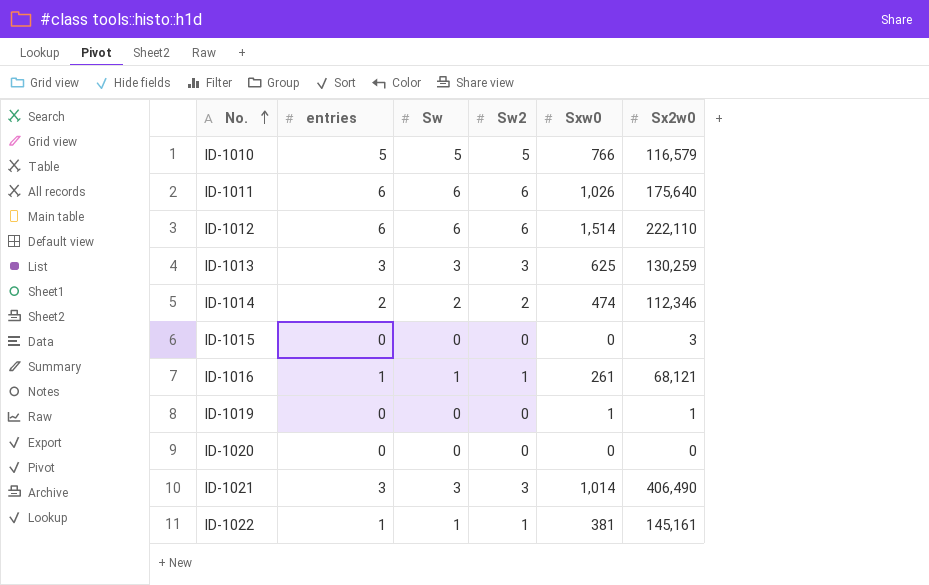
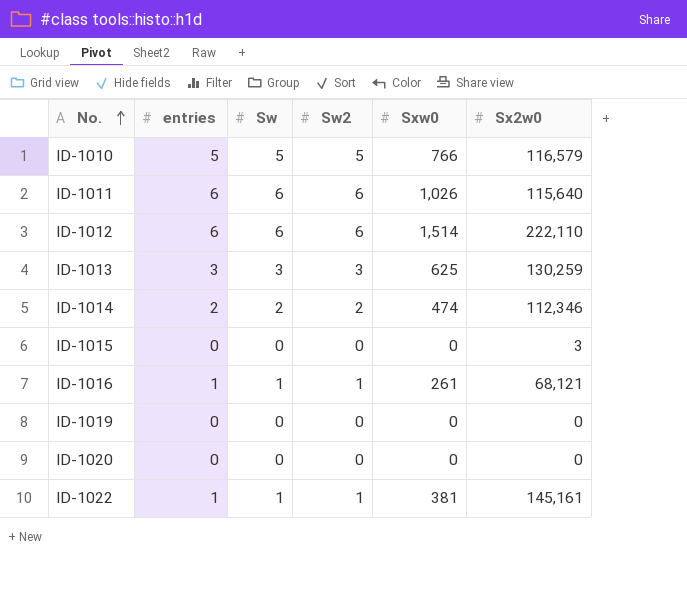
row ID-1021: 3 | 3 | 3 | 1,014 | 406,490 -> none
ID-1011 | Sx2w0: 175,640 -> 115,640
ID-1019 | Sxw0: 1 -> 0
ID-1019 | Sx2w0: 1 -> 0

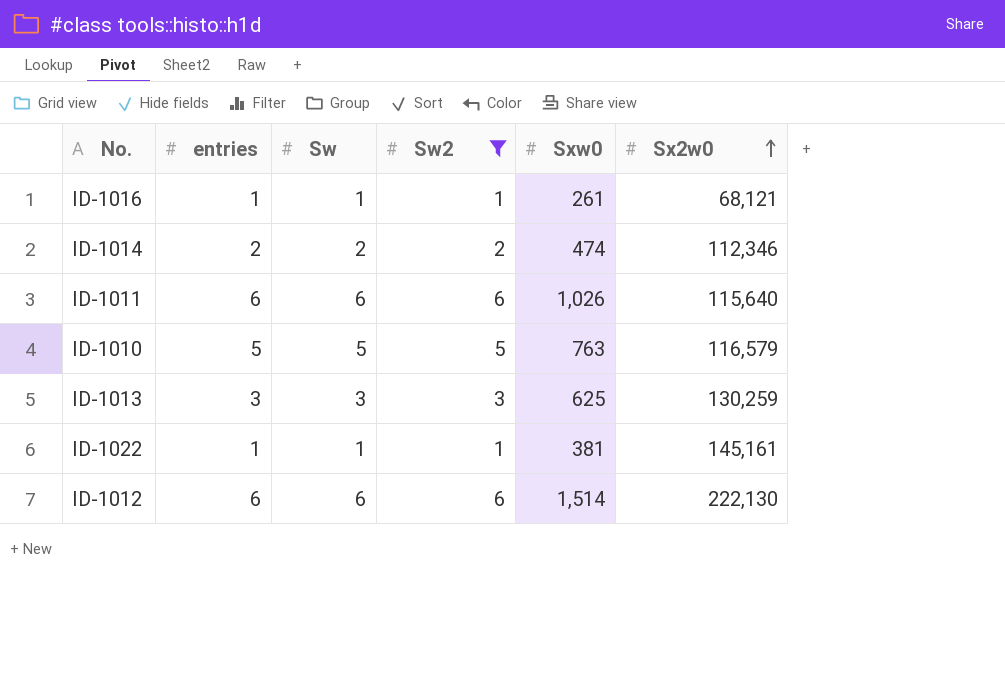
filter: none -> Sw2 != 0
row order: No. ascending -> Sx2w0 ascending
ID-1010 | Sxw0: 766 -> 763
ID-1012 | Sx2w0: 222,110 -> 222,130

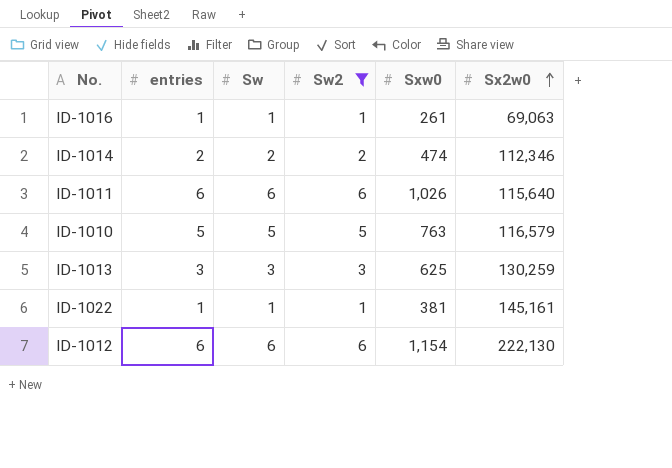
ID-1016 | Sx2w0: 68,121 -> 69,063
ID-1012 | Sxw0: 1,514 -> 1,154

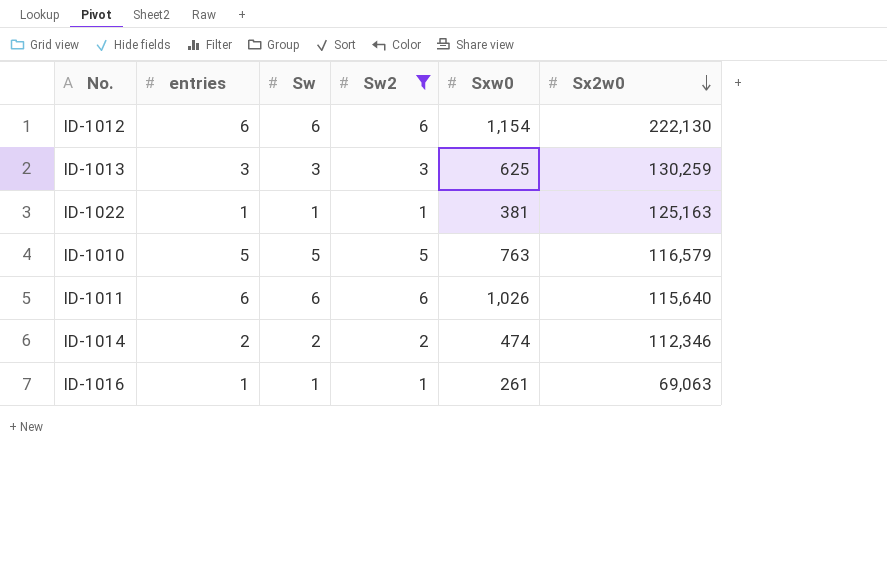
row order: Sx2w0 ascending -> Sx2w0 descending
ID-1022 | Sx2w0: 145,161 -> 125,163

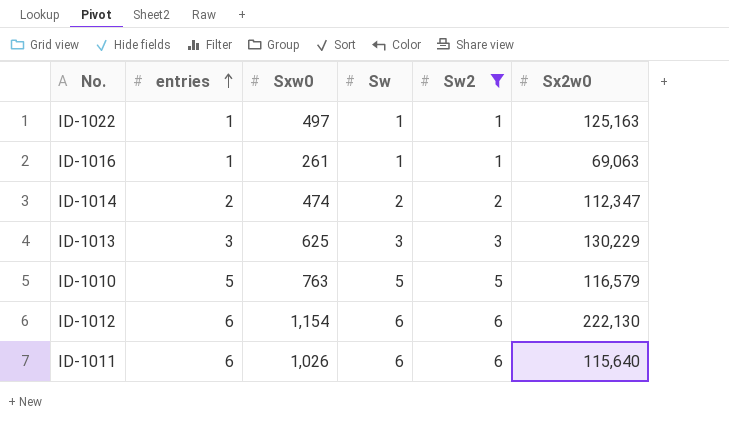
row order: Sx2w0 descending -> entries ascending
column Sxw0 | position: 5 -> 3
ID-1022 | Sxw0: 381 -> 497
ID-1014 | Sx2w0: 112,346 -> 112,347
ID-1013 | Sx2w0: 130,259 -> 130,229

